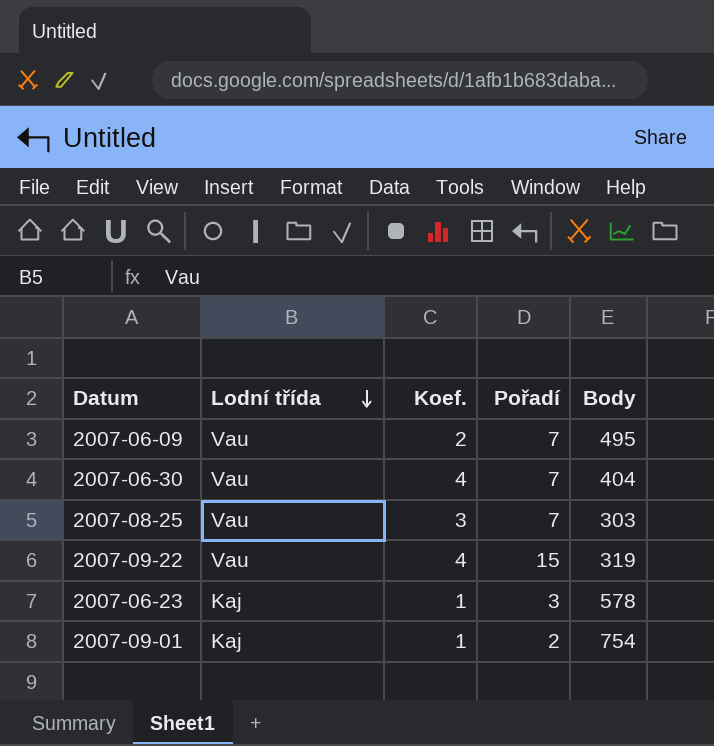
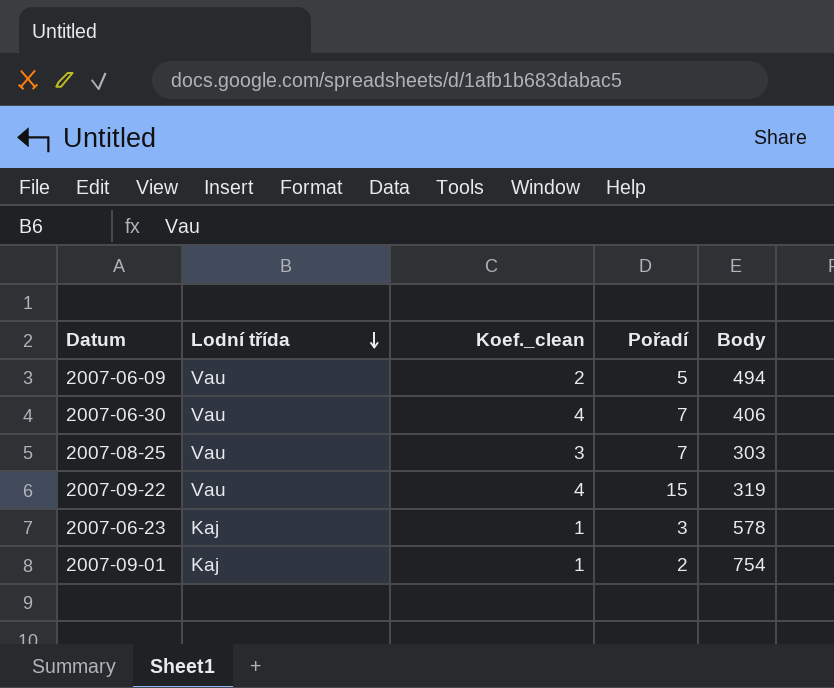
column name: Koef. -> Koef._clean
2007-06-09 | Pořadí: 7 -> 5
2007-06-09 | Body: 495 -> 494
2007-06-30 | Body: 404 -> 406

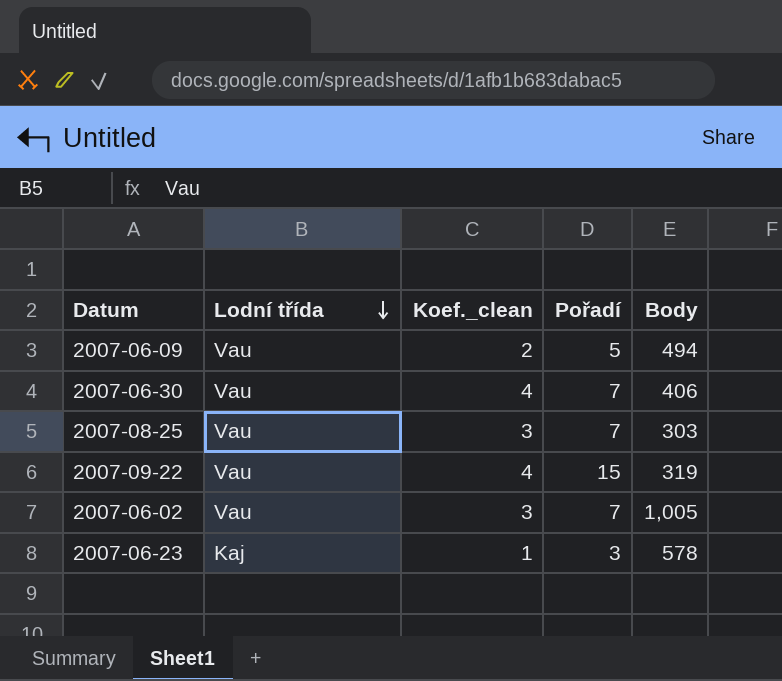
row 2007-09-01: Kaj | 1 | 2 | 754 -> none
row 2007-06-02: none -> Vau | 3 | 7 | 1,005

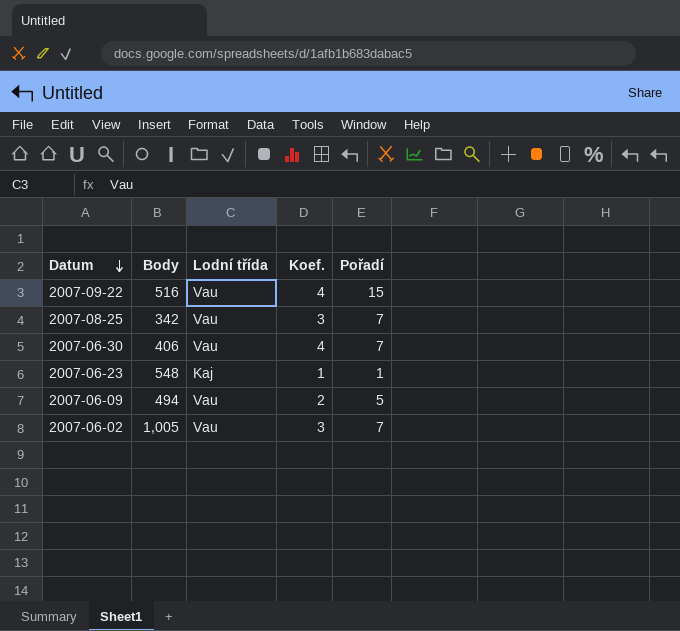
row order: Lodní třída descending -> Datum descending
column Body | position: 5 -> 2
column name: Koef._clean -> Koef.
2007-09-22 | Body: 319 -> 516
2007-08-25 | Body: 303 -> 342
2007-06-23 | Body: 578 -> 548
2007-06-23 | Pořadí: 3 -> 1

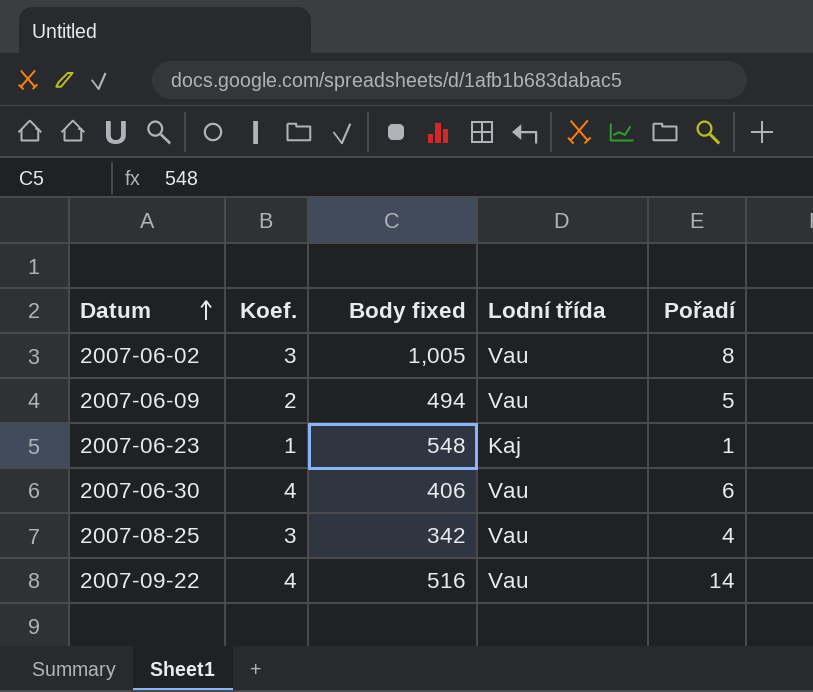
row order: Datum descending -> Datum ascending
column Koef. | position: 4 -> 2
column name: Body -> Body fixed
2007-06-02 | Pořadí: 7 -> 8
2007-06-30 | Pořadí: 7 -> 6
2007-08-25 | Pořadí: 7 -> 4
2007-09-22 | Pořadí: 15 -> 14

